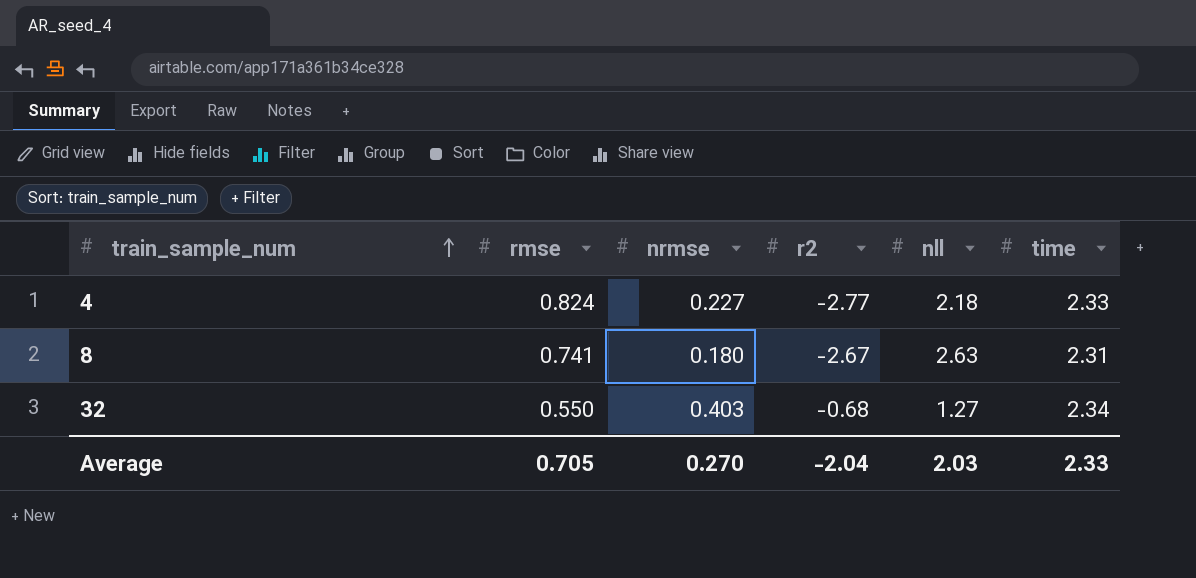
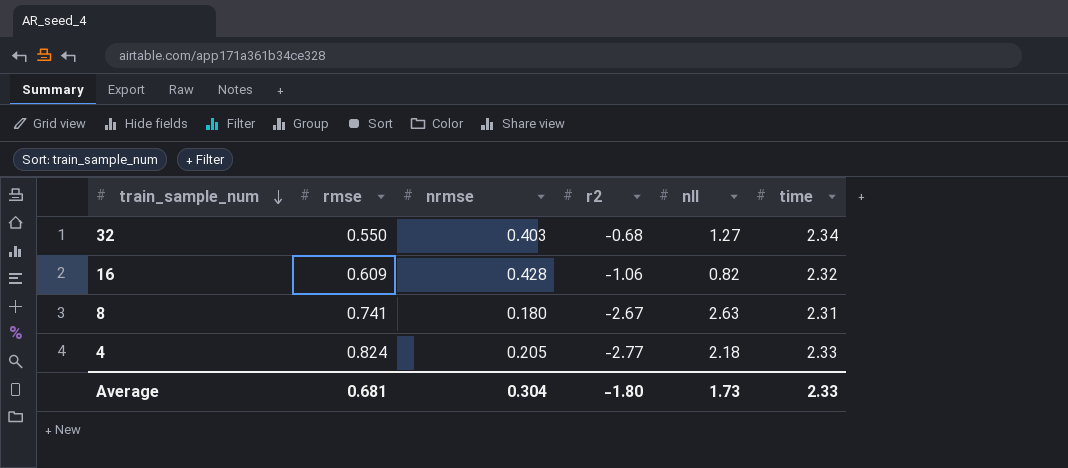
row order: train_sample_num ascending -> train_sample_num descending
row 16: none -> 0.609 | 0.428 | -1.06 | 0.82 | 2.32
4 | nrmse: 0.227 -> 0.205
Average | rmse: 0.705 -> 0.681
Average | nrmse: 0.270 -> 0.304
Average | r2: -2.04 -> -1.80
Average | nll: 2.03 -> 1.73

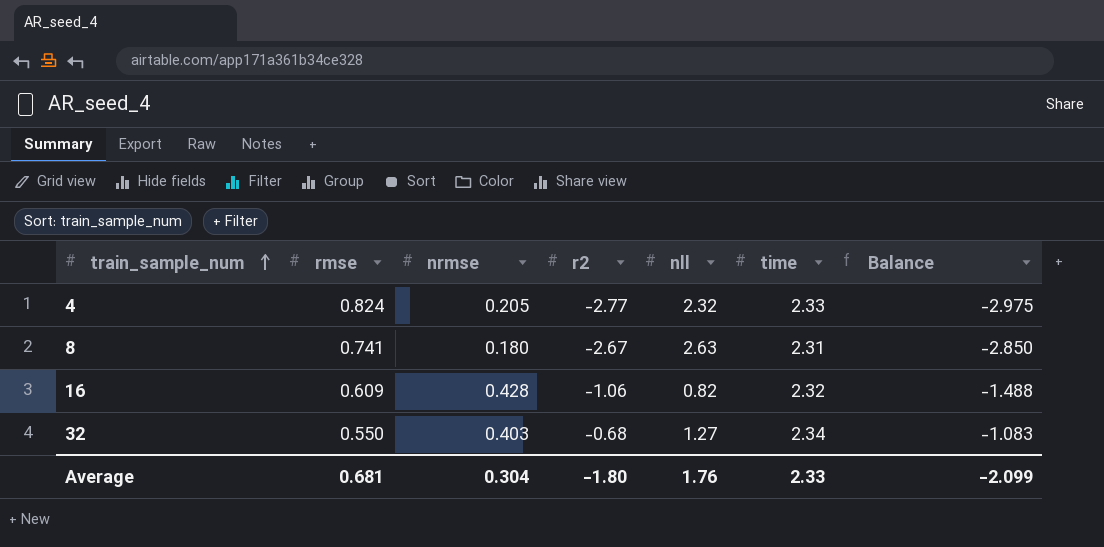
row order: train_sample_num descending -> train_sample_num ascending
column Balance | formula: none -> [r2] - [nrmse]
4 | nll: 2.18 -> 2.32
Average | nll: 1.73 -> 1.76

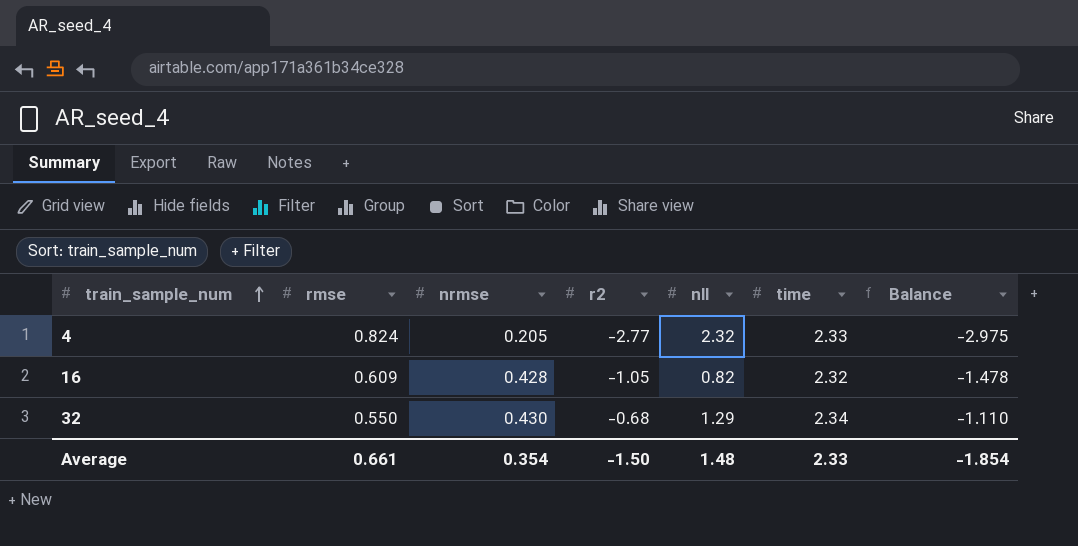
row 8: 0.741 | 0.180 | -2.67 | 2.63 | 2.31 | -2.850 -> none
16 | r2: -1.06 -> -1.05
16 | Balance: -1.488 -> -1.478
32 | nrmse: 0.403 -> 0.430
32 | nll: 1.27 -> 1.29
32 | Balance: -1.083 -> -1.110
Average | rmse: 0.681 -> 0.661
Average | nrmse: 0.304 -> 0.354
Average | r2: -1.80 -> -1.50
Average | nll: 1.76 -> 1.48
Average | Balance: -2.099 -> -1.854

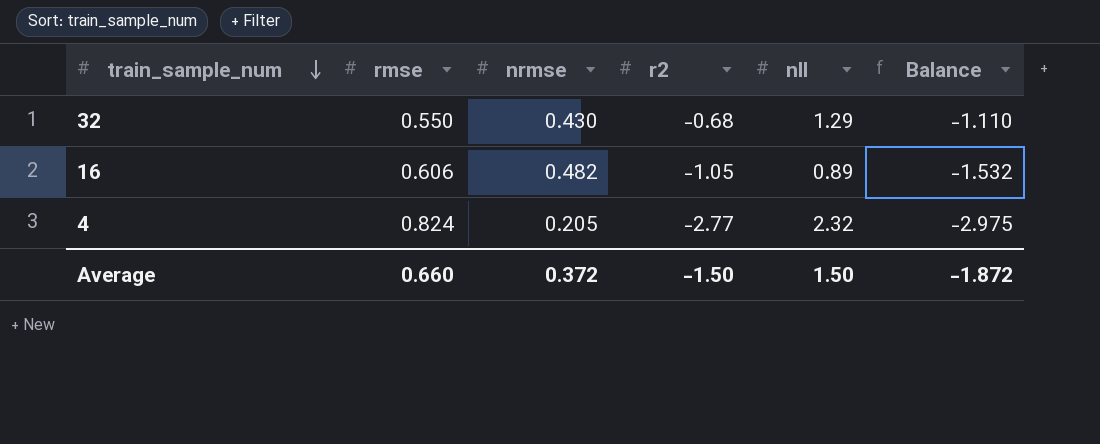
row order: train_sample_num ascending -> train_sample_num descending
column time | position: 6 -> none
16 | rmse: 0.609 -> 0.606
16 | nrmse: 0.428 -> 0.482
16 | nll: 0.82 -> 0.89
16 | Balance: -1.478 -> -1.532
Average | rmse: 0.661 -> 0.660
Average | nrmse: 0.354 -> 0.372
Average | nll: 1.48 -> 1.50
Average | Balance: -1.854 -> -1.872

